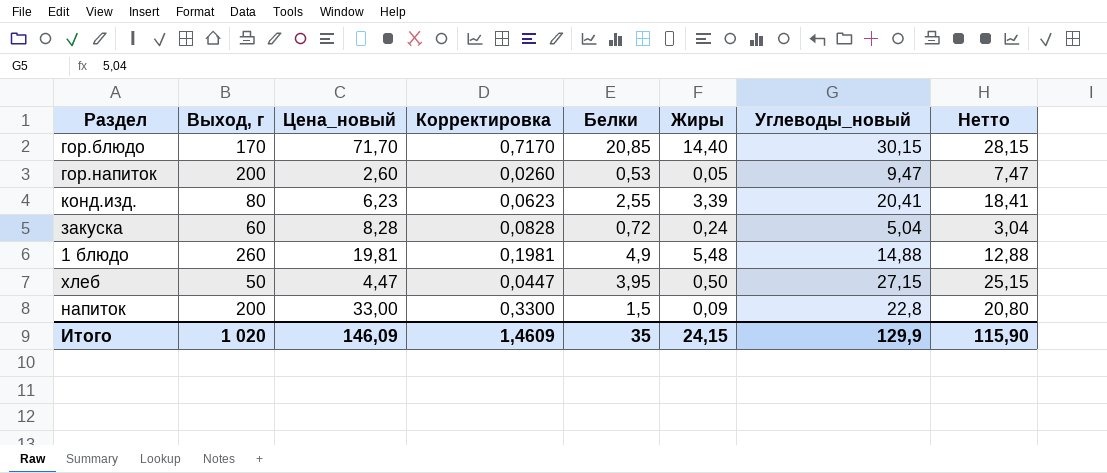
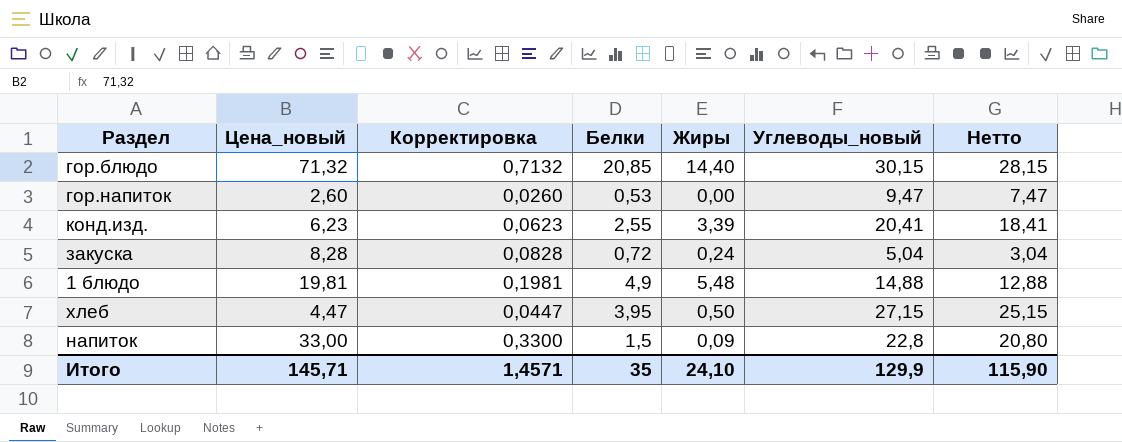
column Выход, г | position: 2 -> none
гор.блюдо | Цена_новый: 71,70 -> 71,32
гор.блюдо | Корректировка: 0,7170 -> 0,7132
гор.напиток | Жиры: 0,05 -> 0,00
Итого | Цена_новый: 146,09 -> 145,71
Итого | Корректировка: 1,4609 -> 1,4571
Итого | Жиры: 24,15 -> 24,10

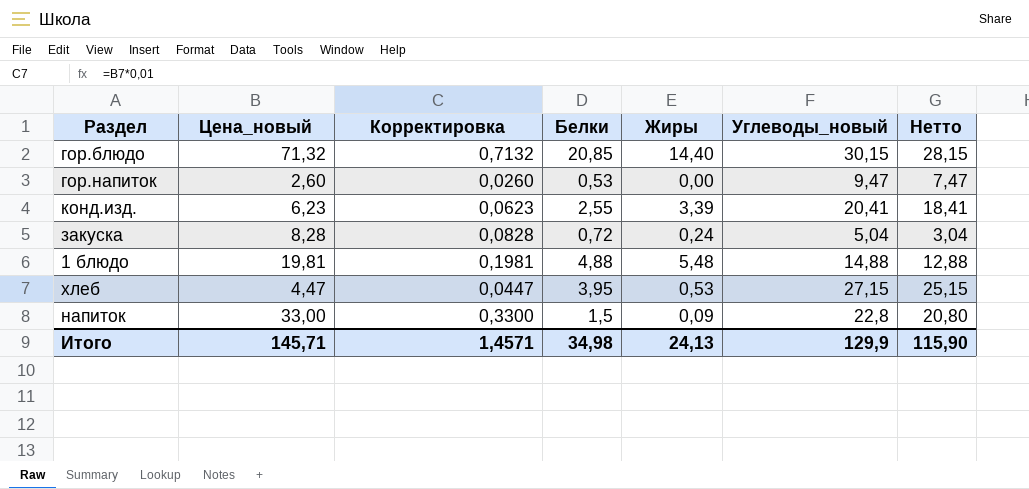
1 блюдо | Белки: 4,9 -> 4,88
хлеб | Жиры: 0,50 -> 0,53
Итого | Белки: 35 -> 34,98
Итого | Жиры: 24,10 -> 24,13

